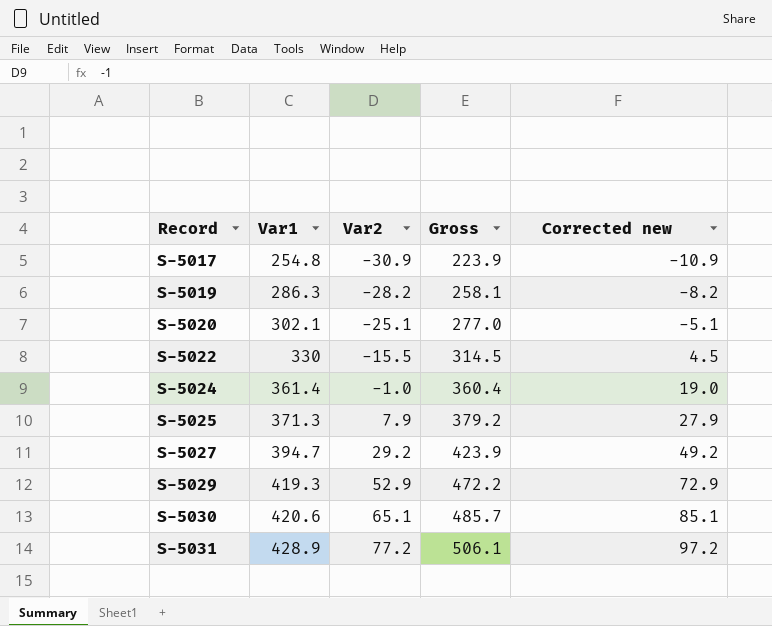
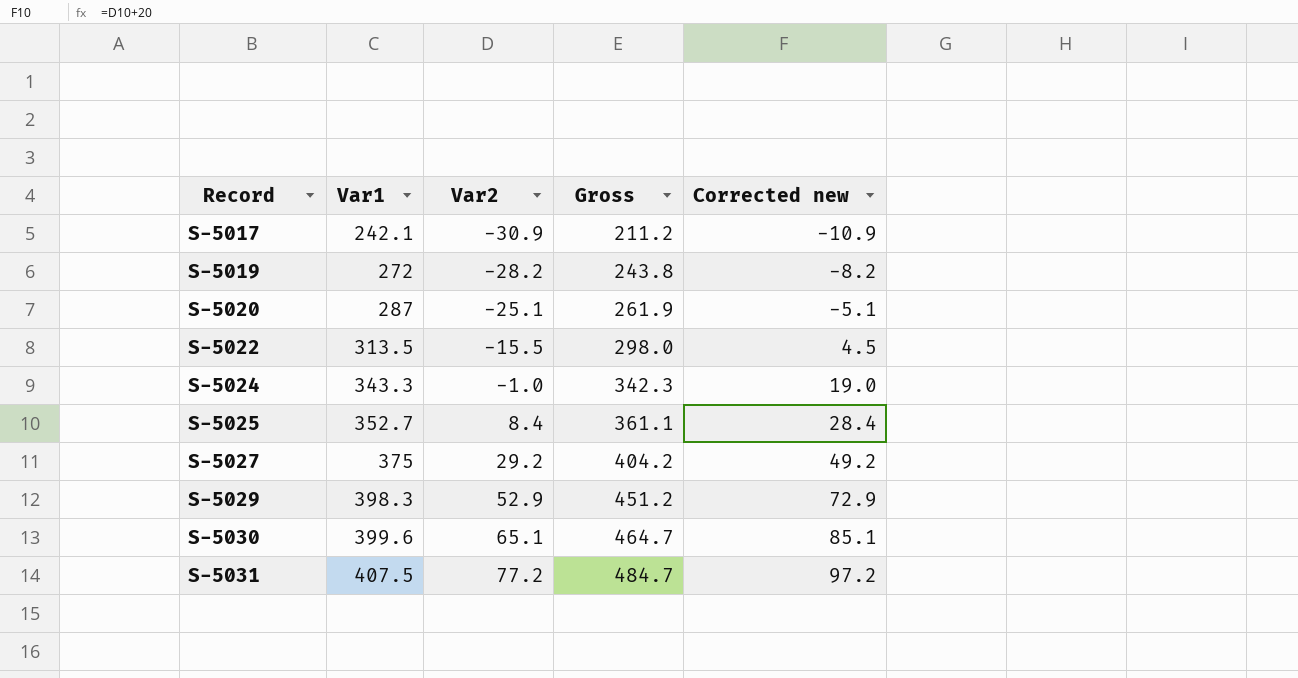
S-5017 | Var1: 254.8 -> 242.1
S-5017 | Gross: 223.9 -> 211.2
S-5019 | Var1: 286.3 -> 272
S-5019 | Gross: 258.1 -> 243.8
S-5020 | Var1: 302.1 -> 287
S-5020 | Gross: 277.0 -> 261.9
S-5022 | Var1: 330 -> 313.5
S-5022 | Gross: 314.5 -> 298.0
S-5024 | Var1: 361.4 -> 343.3
S-5024 | Gross: 360.4 -> 342.3
S-5025 | Var1: 371.3 -> 352.7
S-5025 | Var2: 7.9 -> 8.4
S-5025 | Gross: 379.2 -> 361.1
S-5025 | Corrected new: 27.9 -> 28.4
S-5027 | Var1: 394.7 -> 375
S-5027 | Gross: 423.9 -> 404.2
S-5029 | Var1: 419.3 -> 398.3
S-5029 | Gross: 472.2 -> 451.2
S-5030 | Var1: 420.6 -> 399.6
S-5030 | Gross: 485.7 -> 464.7
S-5031 | Var1: 428.9 -> 407.5
S-5031 | Gross: 506.1 -> 484.7

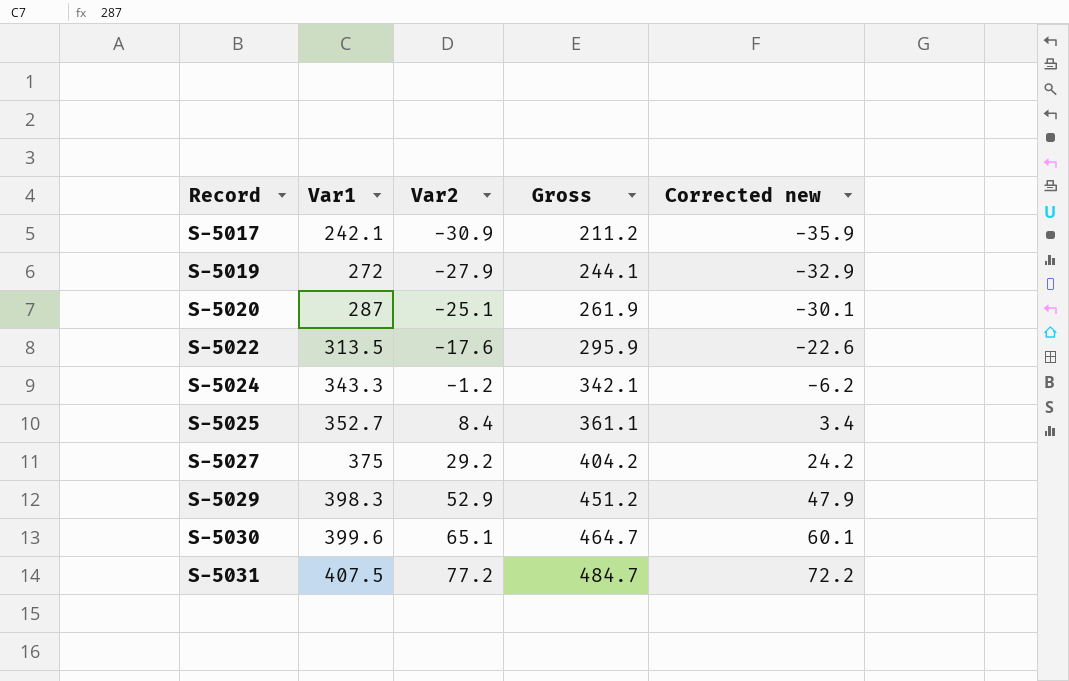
column Corrected new | formula: [Var2] + 20 -> [Var2] - 5
S-5019 | Var2: -28.2 -> -27.9
S-5019 | Gross: 243.8 -> 244.1
S-5022 | Var2: -15.5 -> -17.6
S-5022 | Gross: 298.0 -> 295.9
S-5024 | Var2: -1.0 -> -1.2
S-5024 | Gross: 342.3 -> 342.1

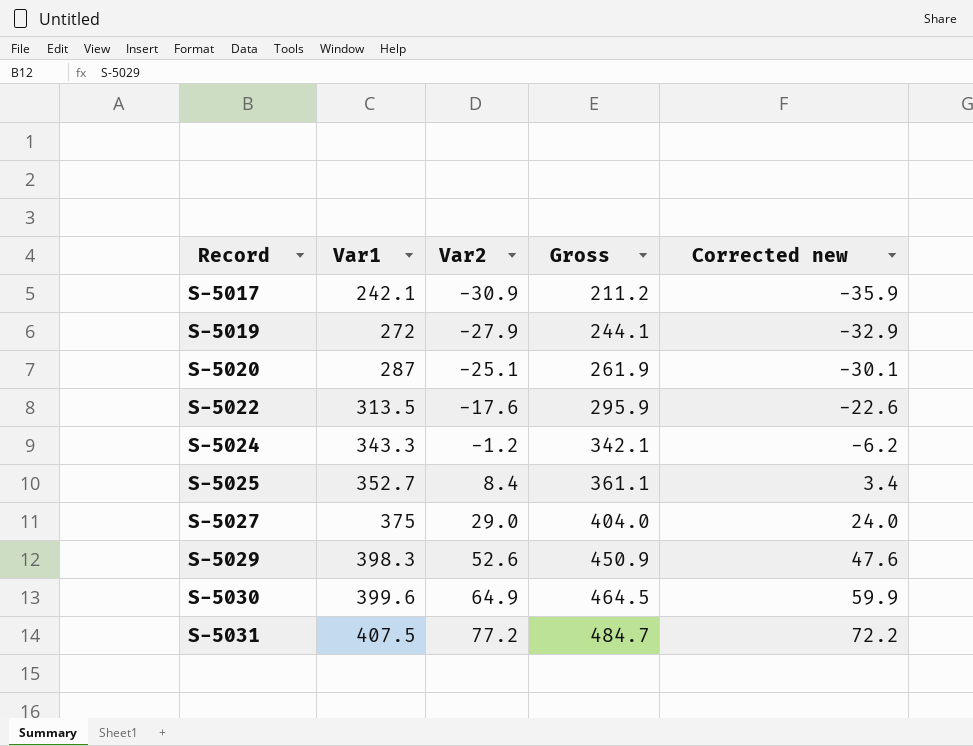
S-5027 | Var2: 29.2 -> 29.0
S-5027 | Gross: 404.2 -> 404.0
S-5027 | Corrected new: 24.2 -> 24.0
S-5029 | Var2: 52.9 -> 52.6
S-5029 | Gross: 451.2 -> 450.9
S-5029 | Corrected new: 47.9 -> 47.6
S-5030 | Var2: 65.1 -> 64.9
S-5030 | Gross: 464.7 -> 464.5
S-5030 | Corrected new: 60.1 -> 59.9

